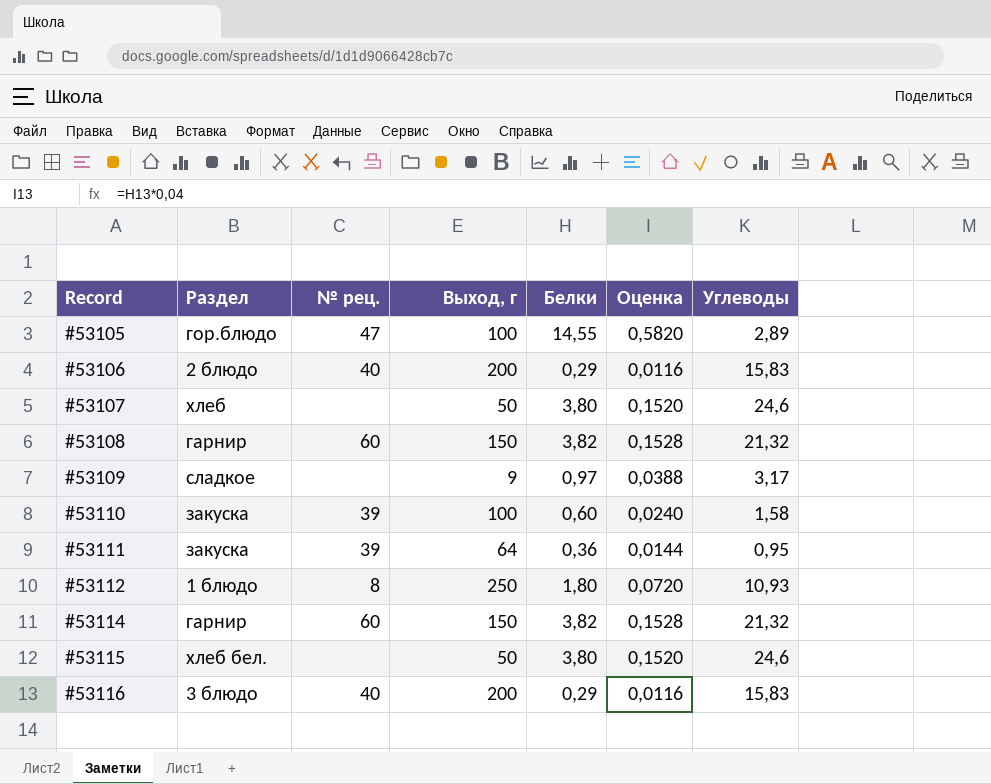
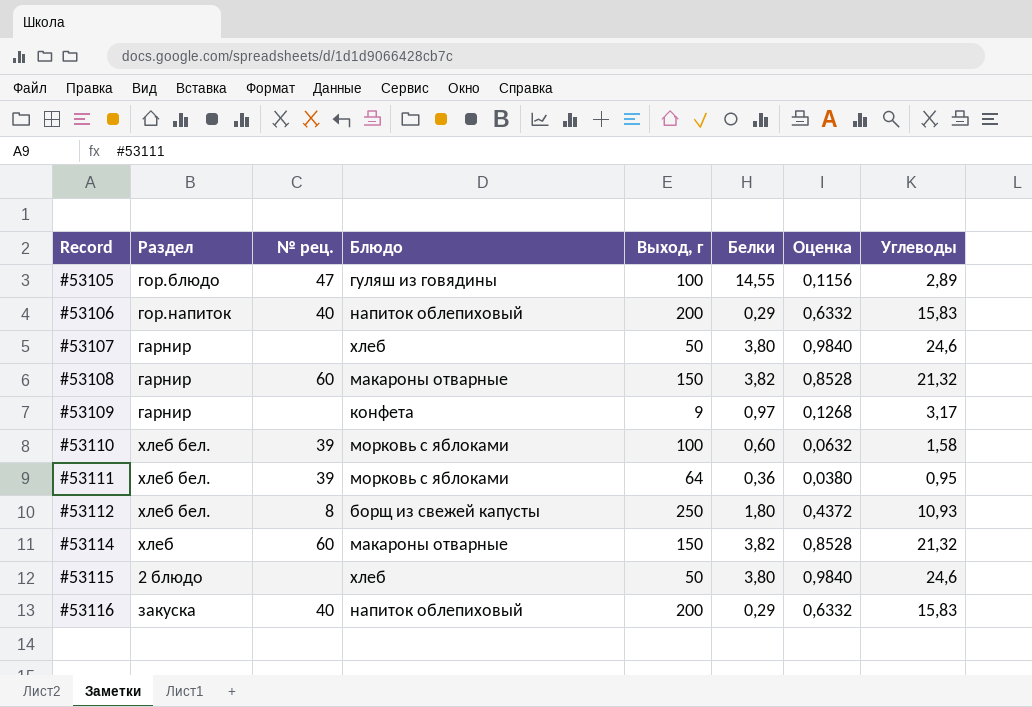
column Блюдо | position: none -> 4
column Оценка | formula: [Белки] * 0,04 -> [Углеводы] * 0,04
#53106 | Раздел: 2 блюдо -> гор.напиток
#53107 | Раздел: хлеб -> гарнир
#53109 | Раздел: сладкое -> гарнир
#53110 | Раздел: закуска -> хлеб бел.
#53111 | Раздел: закуска -> хлеб бел.
#53112 | Раздел: 1 блюдо -> хлеб бел.
#53114 | Раздел: гарнир -> хлеб
#53115 | Раздел: хлеб бел. -> 2 блюдо
#53116 | Раздел: 3 блюдо -> закуска

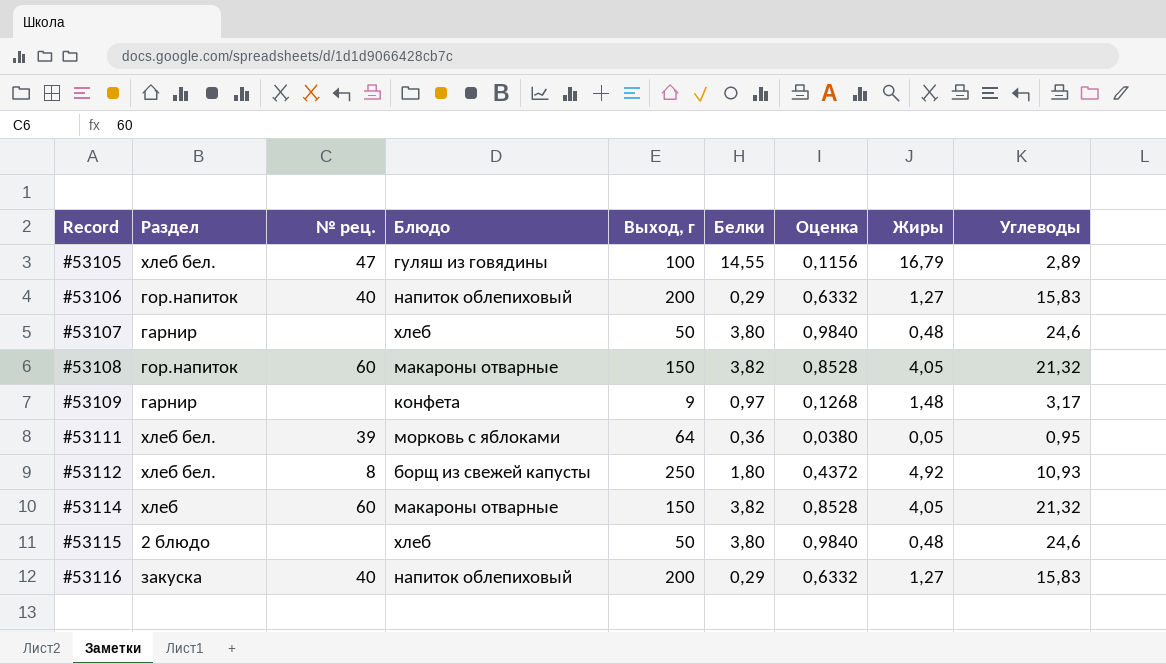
column Жиры | position: none -> 8
row #53110: хлеб бел. | 39 | морковь с яблоками | 100 | 0,60 | 0,0632 | 1,58 -> none
#53105 | Раздел: гор.блюдо -> хлеб бел.
#53108 | Раздел: гарнир -> гор.напиток

